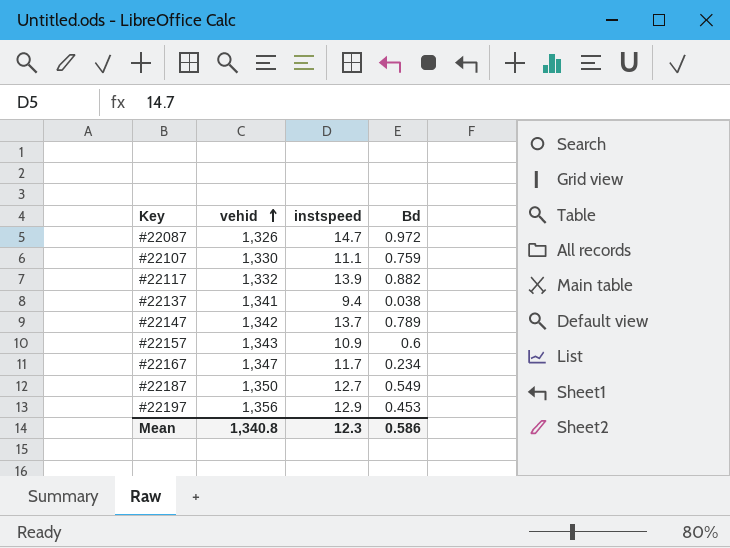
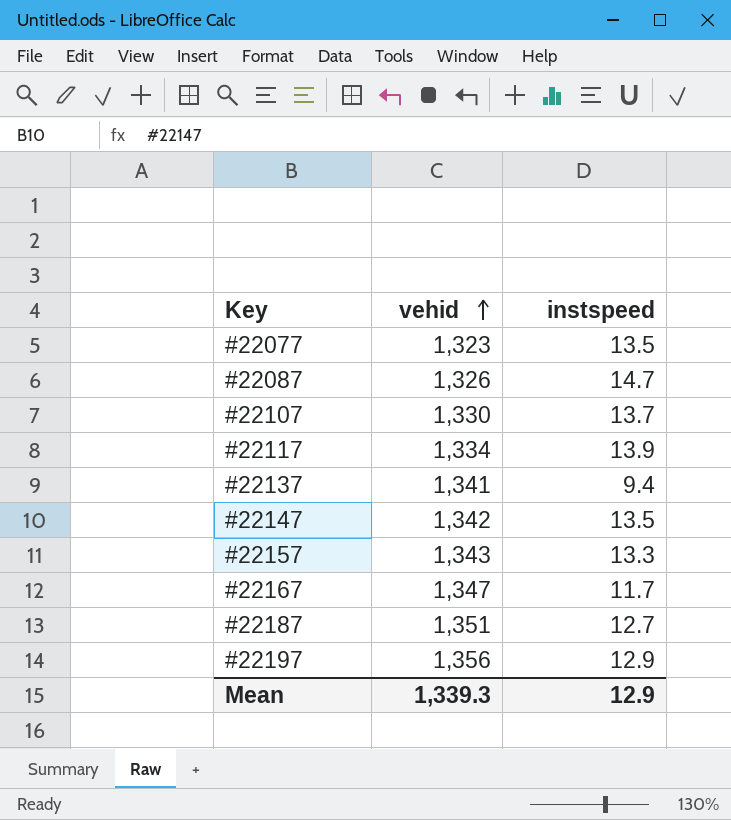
column Bd | position: 4 -> none
row #22077: none -> 1,323 | 13.5
#22107 | instspeed: 11.1 -> 13.7
#22117 | vehid: 1,332 -> 1,334
#22147 | instspeed: 13.7 -> 13.5
#22157 | instspeed: 10.9 -> 13.3
#22187 | vehid: 1,350 -> 1,351
Mean | vehid: 1,340.8 -> 1,339.3
Mean | instspeed: 12.3 -> 12.9

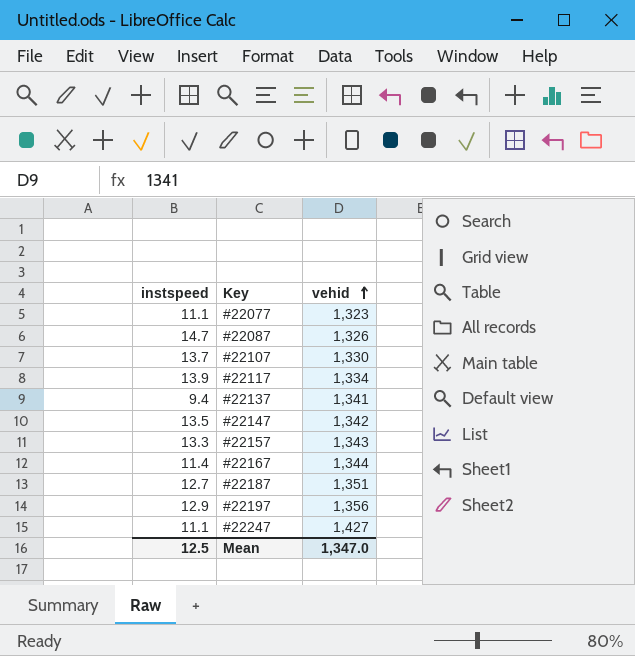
column instspeed | position: 3 -> 1
#22077 | instspeed: 13.5 -> 11.1
#22167 | instspeed: 11.7 -> 11.4
#22167 | vehid: 1,347 -> 1,344
row #22247: none -> 11.1 | 1,427
Mean | instspeed: 12.9 -> 12.5
Mean | vehid: 1,339.3 -> 1,347.0

